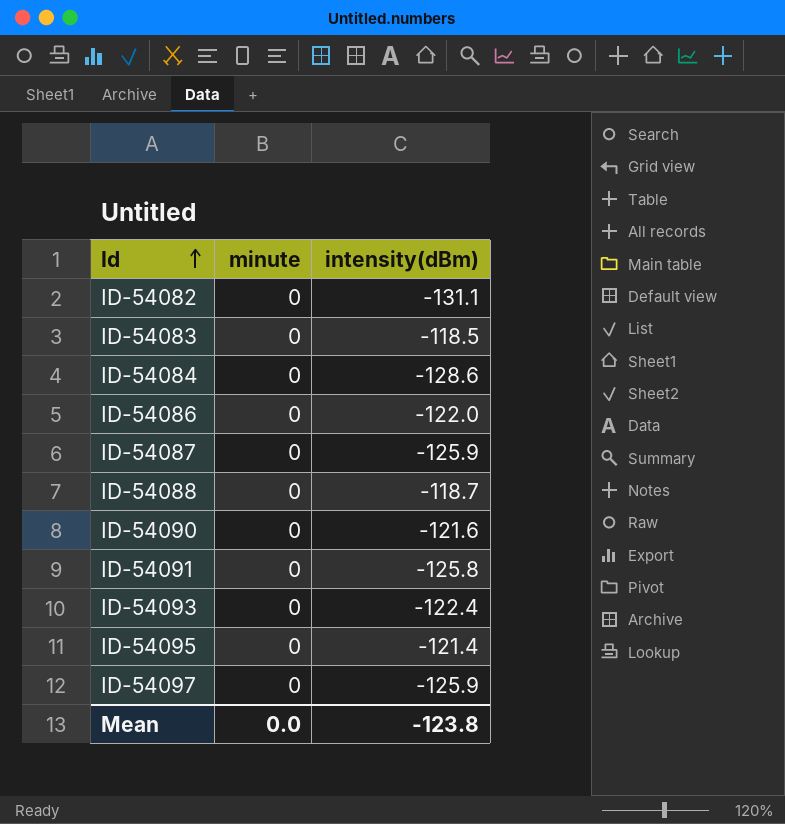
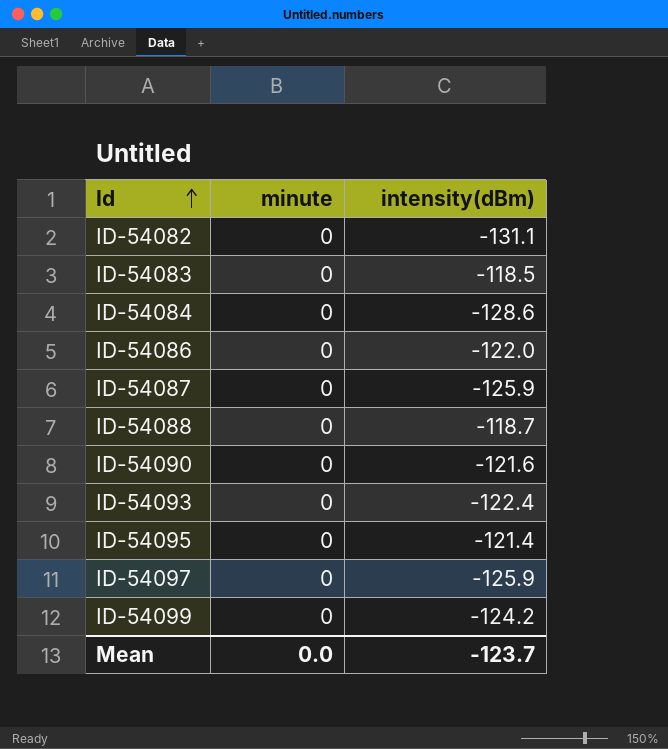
row ID-54091: 0 | -125.8 -> none
row ID-54099: none -> 0 | -124.2
Mean | intensity(dBm): -123.8 -> -123.7

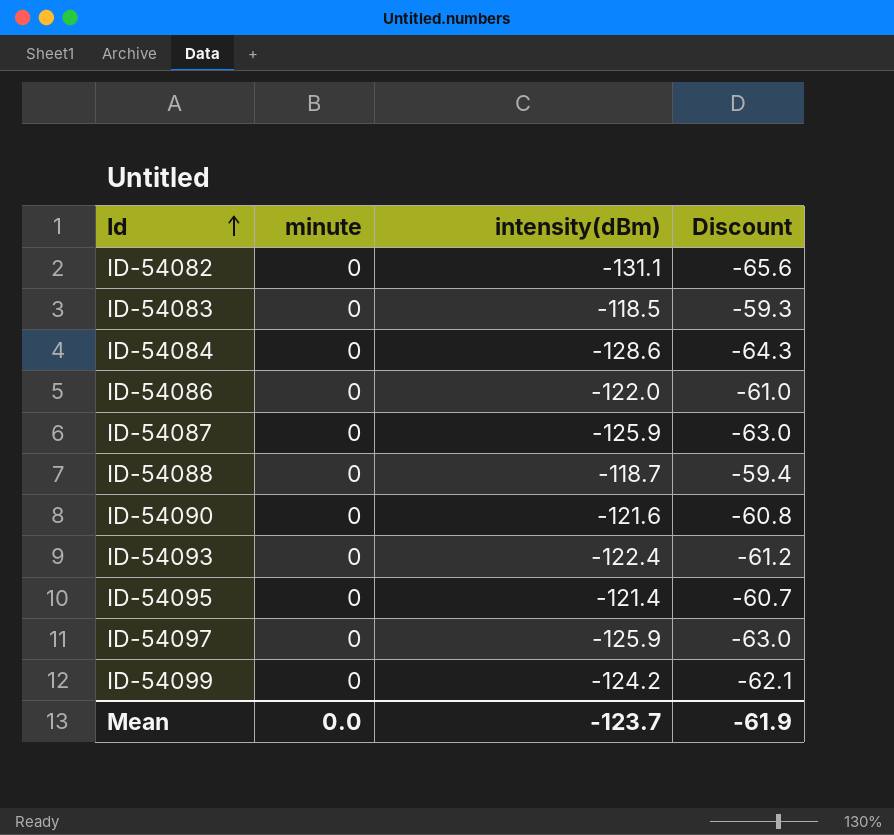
column Discount | formula: none -> [intensity(dBm)] * 0.5

